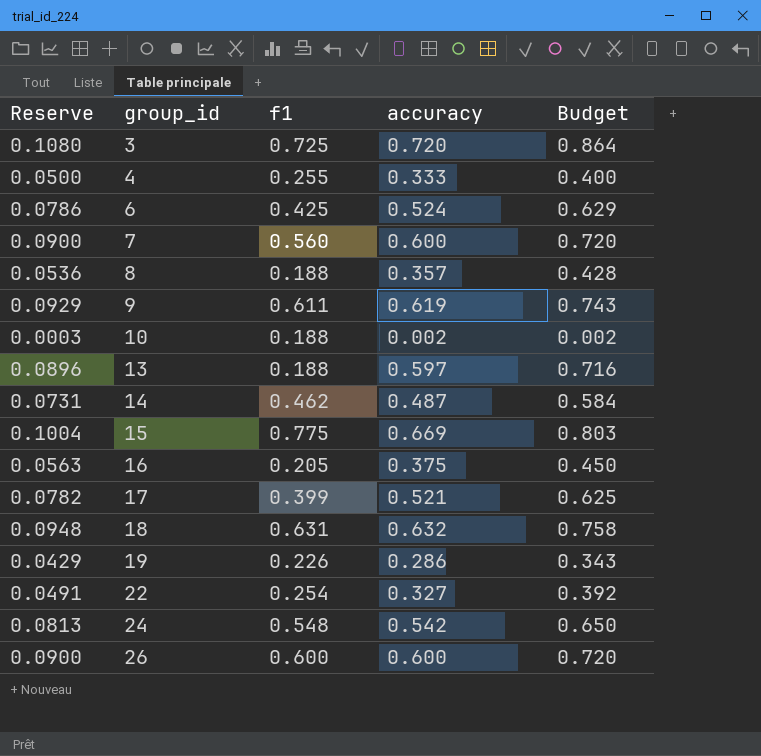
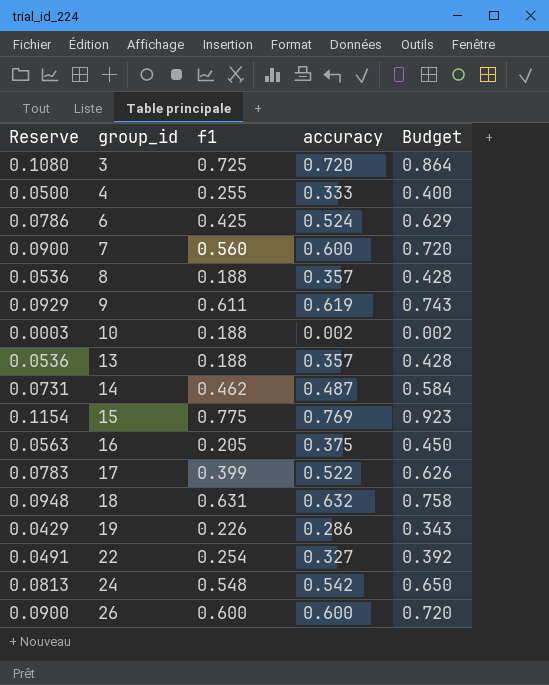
13 | Reserve: 0.0896 -> 0.0536
13 | accuracy: 0.597 -> 0.357
13 | Budget: 0.716 -> 0.428
15 | Reserve: 0.1004 -> 0.1154
15 | accuracy: 0.669 -> 0.769
15 | Budget: 0.803 -> 0.923
17 | Reserve: 0.0782 -> 0.0783
17 | accuracy: 0.521 -> 0.522
17 | Budget: 0.625 -> 0.626

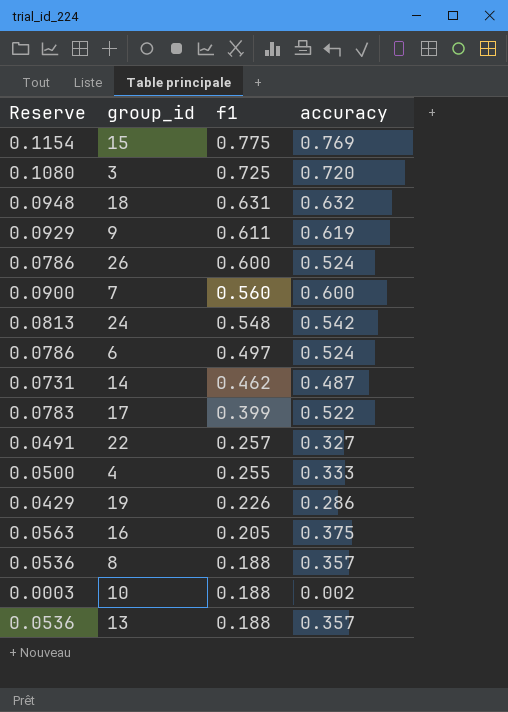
row order: group_id ascending -> f1 descending
column Budget | formula: [accuracy] * 1.2 -> none
26 | Reserve: 0.0900 -> 0.0786
26 | accuracy: 0.600 -> 0.524
6 | f1: 0.425 -> 0.497
22 | f1: 0.254 -> 0.257

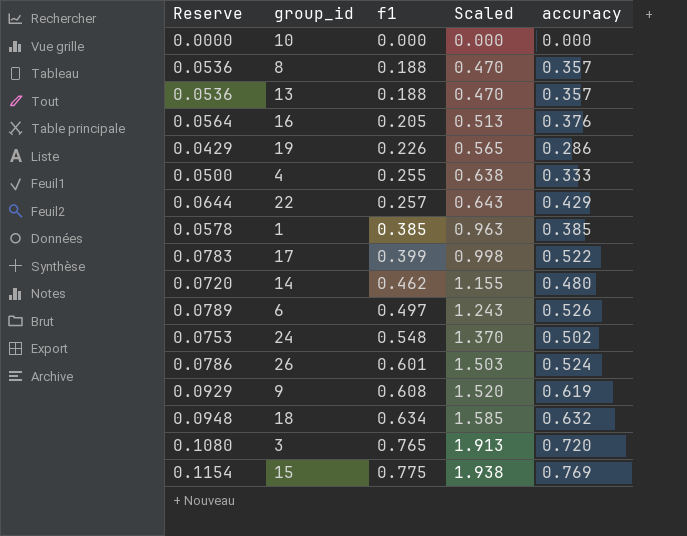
row order: f1 descending -> f1 ascending
column Scaled | formula: none -> [f1] * 2.5
row 7: 0.0900 | 0.560 | 0.600 -> none
10 | Reserve: 0.0003 -> 0.0000
10 | f1: 0.188 -> 0.000
10 | accuracy: 0.002 -> 0.000
16 | Reserve: 0.0563 -> 0.0564
16 | accuracy: 0.375 -> 0.376
22 | Reserve: 0.0491 -> 0.0644
22 | accuracy: 0.327 -> 0.429
row 1: none -> 0.0578 | 0.385 | 0.963 | 0.385
14 | Reserve: 0.0731 -> 0.0720
14 | accuracy: 0.487 -> 0.480
6 | Reserve: 0.0786 -> 0.0789
6 | accuracy: 0.524 -> 0.526
24 | Reserve: 0.0813 -> 0.0753
24 | accuracy: 0.542 -> 0.502
26 | f1: 0.600 -> 0.601
9 | f1: 0.611 -> 0.608
18 | f1: 0.631 -> 0.634
3 | f1: 0.725 -> 0.765

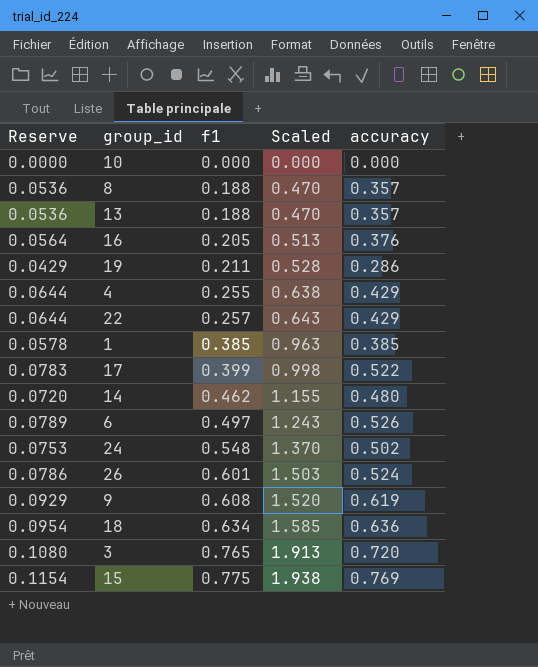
19 | f1: 0.226 -> 0.211
19 | Scaled: 0.565 -> 0.528
4 | Reserve: 0.0500 -> 0.0644
4 | accuracy: 0.333 -> 0.429
18 | Reserve: 0.0948 -> 0.0954
18 | accuracy: 0.632 -> 0.636

